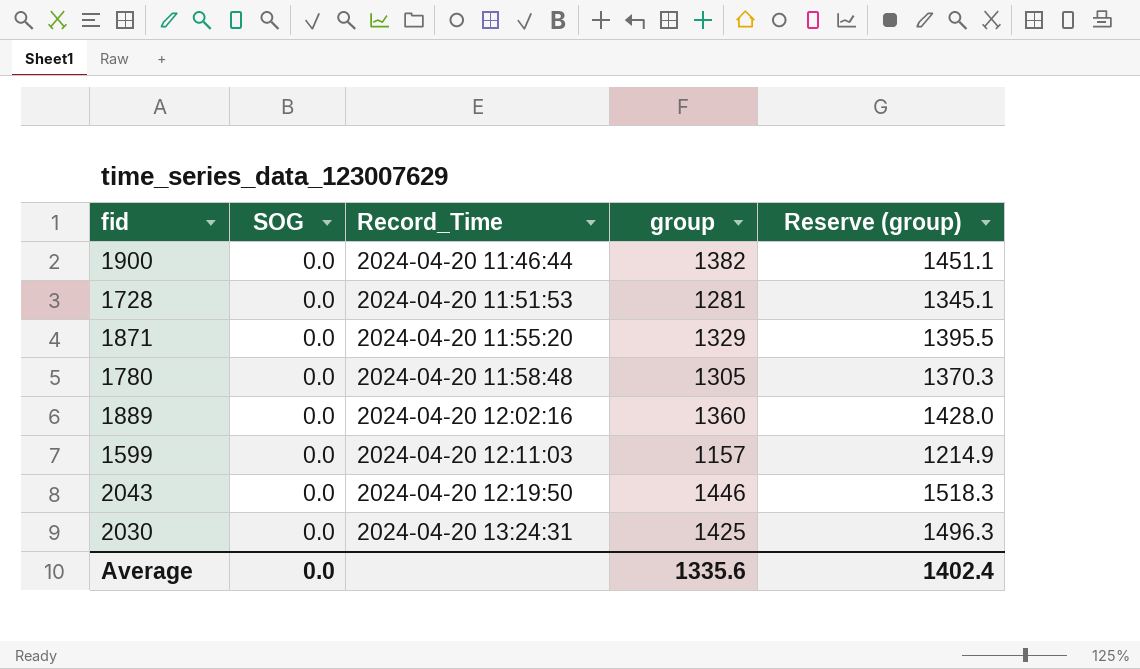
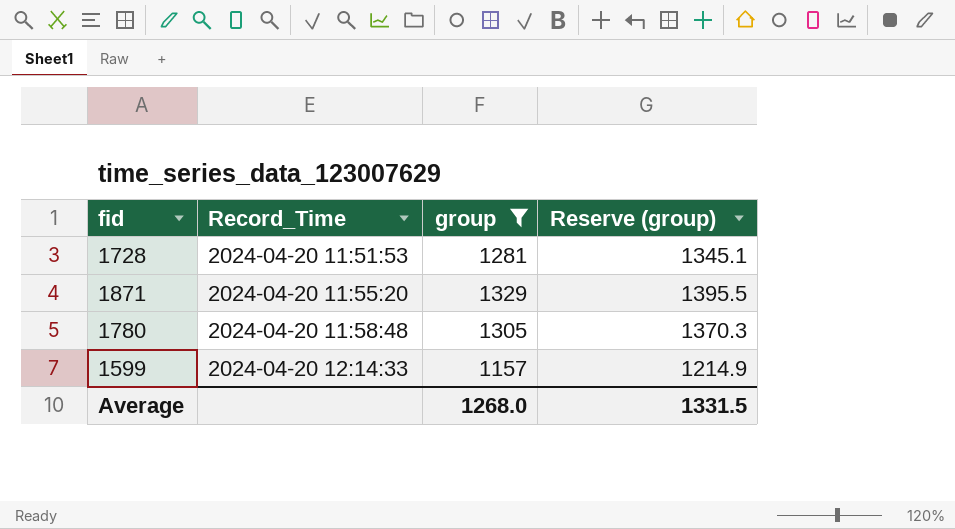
filter: none -> group <= 1329
column SOG | position: 2 -> none
1599 | Record_Time: 2024-04-20 12:11:03 -> 2024-04-20 12:14:33
Average | group: 1335.6 -> 1268.0
Average | Reserve (group): 1402.4 -> 1331.5

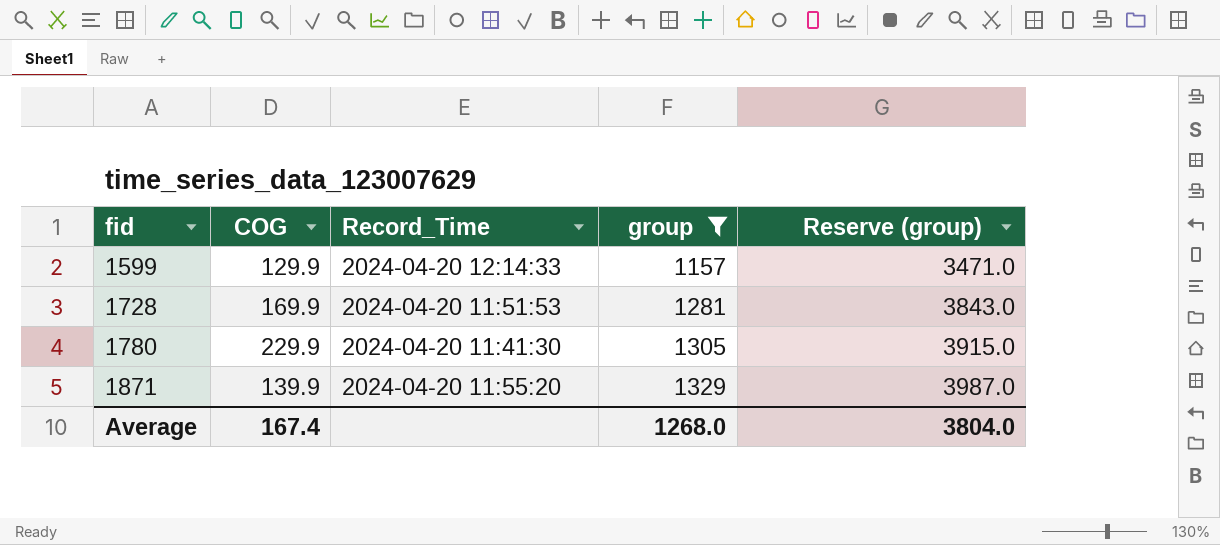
row order: Record_Time ascending -> fid ascending
column COG | position: none -> 2
column Reserve (group) | formula: [group] * 1.05 -> [group] * 3
1780 | Record_Time: 2024-04-20 11:58:48 -> 2024-04-20 11:41:30
Average | Reserve (group): 1331.5 -> 3804.0

